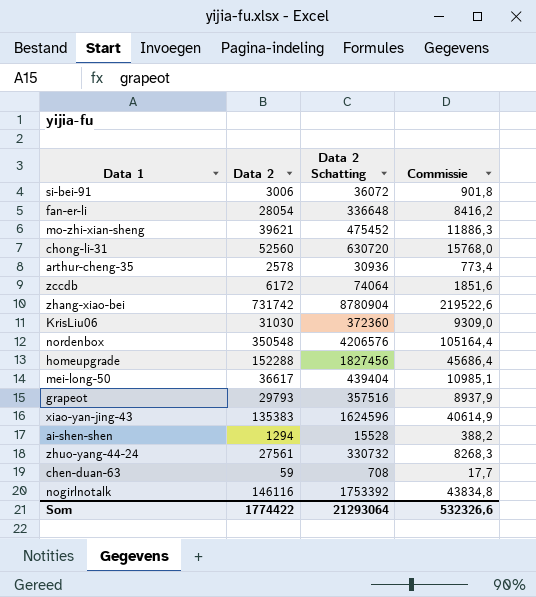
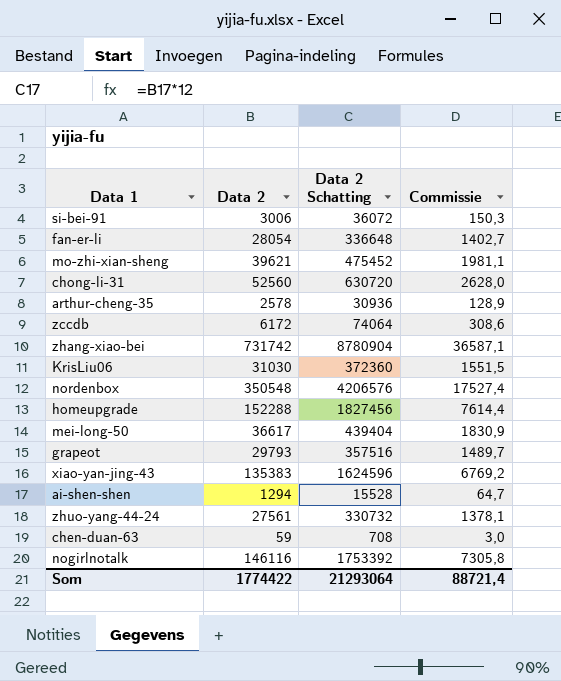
column Commissie | formula: [Data 2] * 0,3 -> [Data 2] * 0,05
Som | Commissie: 532326,6 -> 88721,4

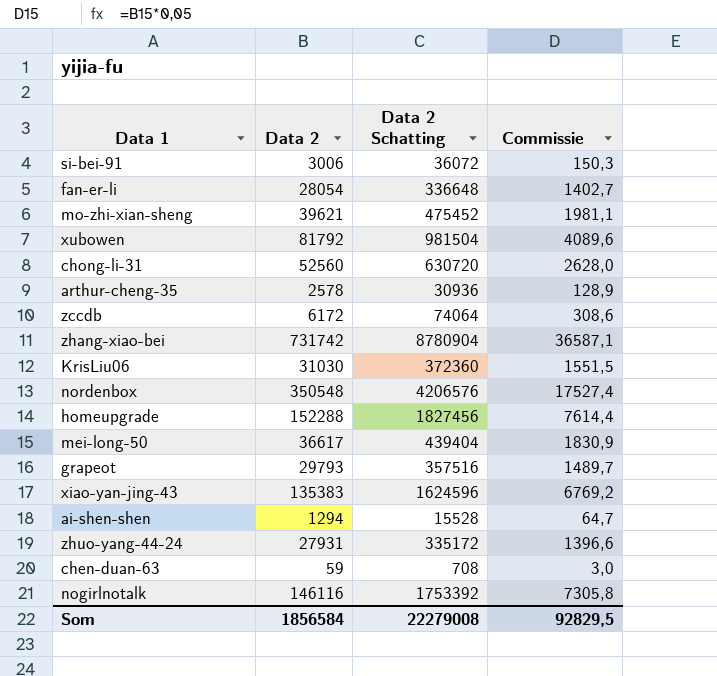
row xubowen: none -> 81792 | 981504 | 4089,6
zhuo-yang-44-24 | Data 2: 27561 -> 27931
zhuo-yang-44-24 | Data 2 Schatting: 330732 -> 335172
zhuo-yang-44-24 | Commissie: 1378,1 -> 1396,6
Som | Data 2: 1774422 -> 1856584
Som | Data 2 Schatting: 21293064 -> 22279008
Som | Commissie: 88721,4 -> 92829,5

